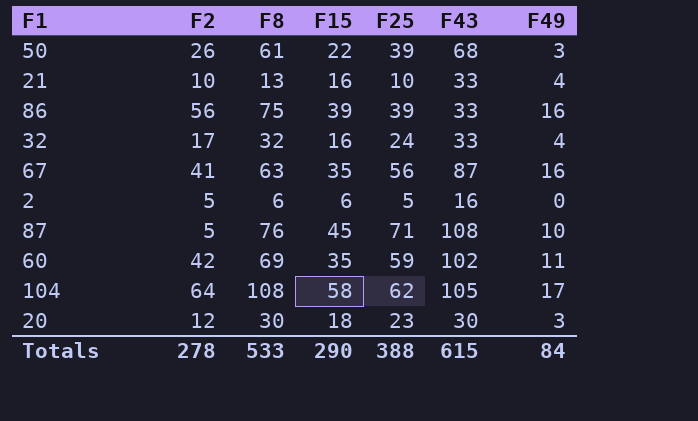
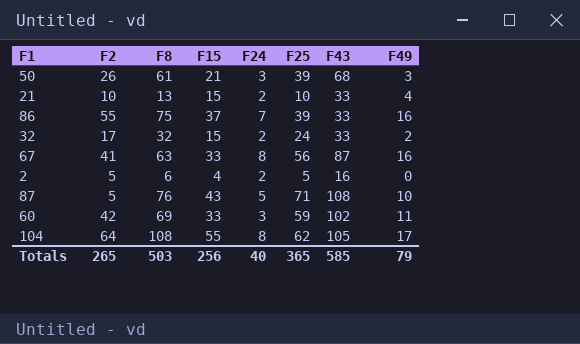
column F24 | position: none -> 5
row 20: 12 | 30 | 18 | 23 | 30 | 3 -> none
50 | F15: 22 -> 21
21 | F15: 16 -> 15
86 | F2: 56 -> 55
86 | F15: 39 -> 37
32 | F15: 16 -> 15
32 | F49: 4 -> 2
67 | F15: 35 -> 33
2 | F15: 6 -> 4
87 | F15: 45 -> 43
60 | F15: 35 -> 33
104 | F15: 58 -> 55
Totals | F2: 278 -> 265
Totals | F8: 533 -> 503
Totals | F15: 290 -> 256
Totals | F25: 388 -> 365
Totals | F43: 615 -> 585
Totals | F49: 84 -> 79

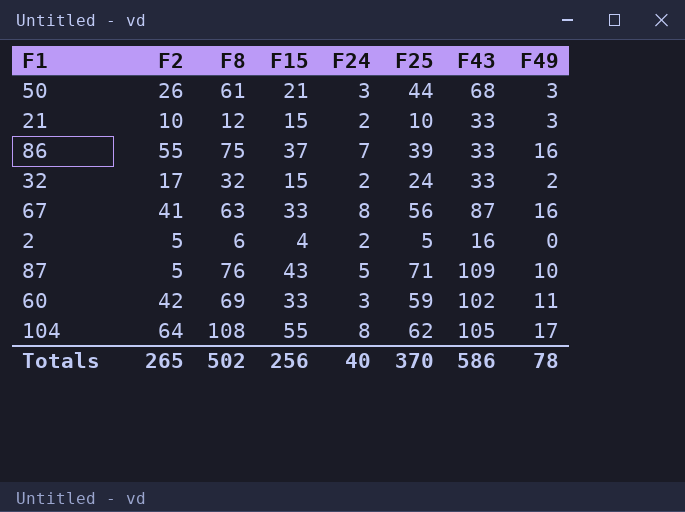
50 | F25: 39 -> 44
21 | F8: 13 -> 12
21 | F49: 4 -> 3
87 | F43: 108 -> 109
Totals | F8: 503 -> 502
Totals | F25: 365 -> 370
Totals | F43: 585 -> 586
Totals | F49: 79 -> 78

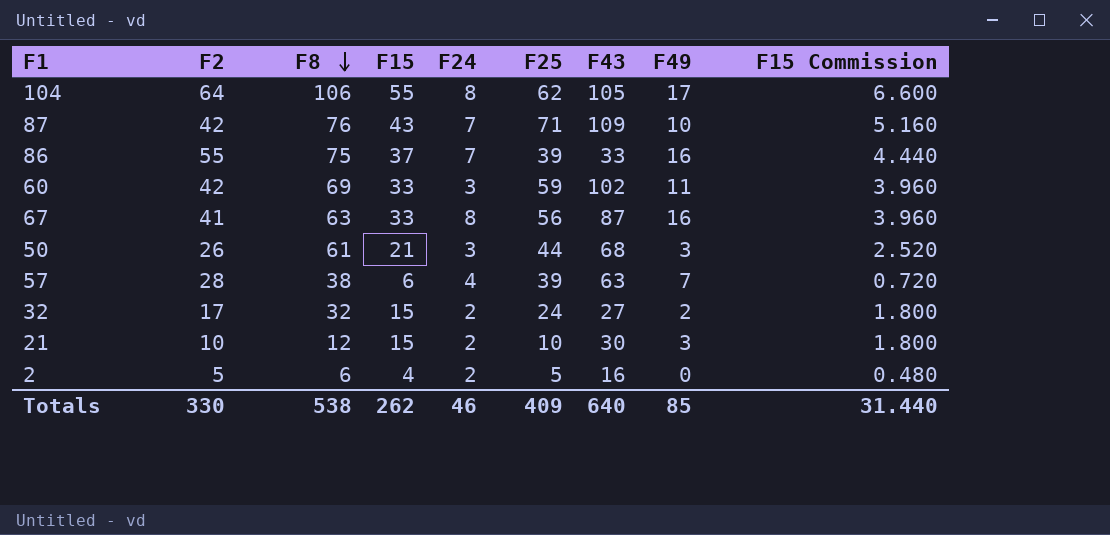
row order: none -> F8 descending
column F15 Commission | formula: none -> [F15] * 0.12
104 | F8: 108 -> 106
87 | F2: 5 -> 42
87 | F24: 5 -> 7
row 57: none -> 28 | 38 | 6 | 4 | 39 | 63 | 7 | 0.720
32 | F43: 33 -> 27
21 | F43: 33 -> 30
Totals | F2: 265 -> 330
Totals | F8: 502 -> 538
Totals | F15: 256 -> 262
Totals | F24: 40 -> 46
Totals | F25: 370 -> 409
Totals | F43: 586 -> 640
Totals | F49: 78 -> 85

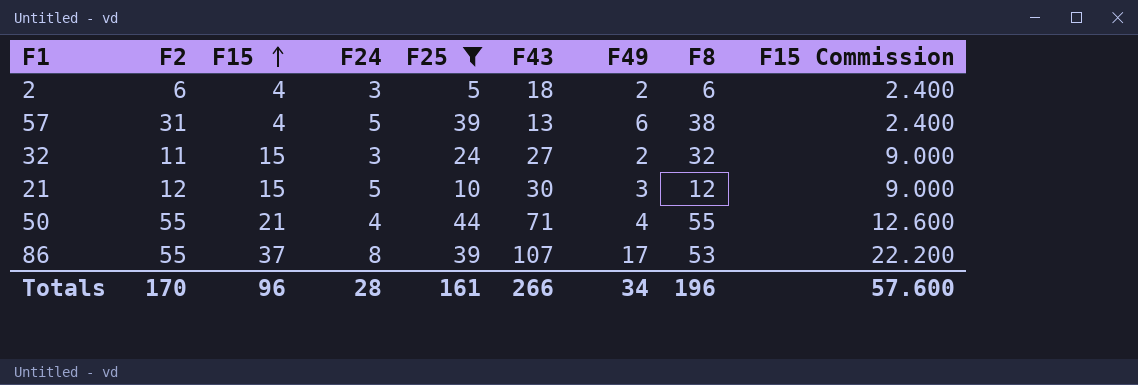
filter: none -> F25 <= 44
row order: F8 descending -> F15 ascending
column F8 | position: 3 -> 8
column F15 Commission | formula: [F15] * 0.12 -> [F15] * 0.6
2 | F2: 5 -> 6
2 | F24: 2 -> 3
2 | F43: 16 -> 18
2 | F49: 0 -> 2
57 | F2: 28 -> 31
57 | F15: 6 -> 4
57 | F24: 4 -> 5
57 | F43: 63 -> 13
57 | F49: 7 -> 6
32 | F2: 17 -> 11
32 | F24: 2 -> 3
21 | F2: 10 -> 12
21 | F24: 2 -> 5
50 | F2: 26 -> 55
50 | F24: 3 -> 4
50 | F43: 68 -> 71
50 | F49: 3 -> 4
50 | F8: 61 -> 55
86 | F24: 7 -> 8
86 | F43: 33 -> 107
86 | F49: 16 -> 17
86 | F8: 75 -> 53
Totals | F2: 330 -> 170
Totals | F15: 262 -> 96
Totals | F24: 46 -> 28
Totals | F25: 409 -> 161
Totals | F43: 640 -> 266
Totals | F49: 85 -> 34
Totals | F8: 538 -> 196
Totals | F15 Commission: 31.440 -> 57.600

